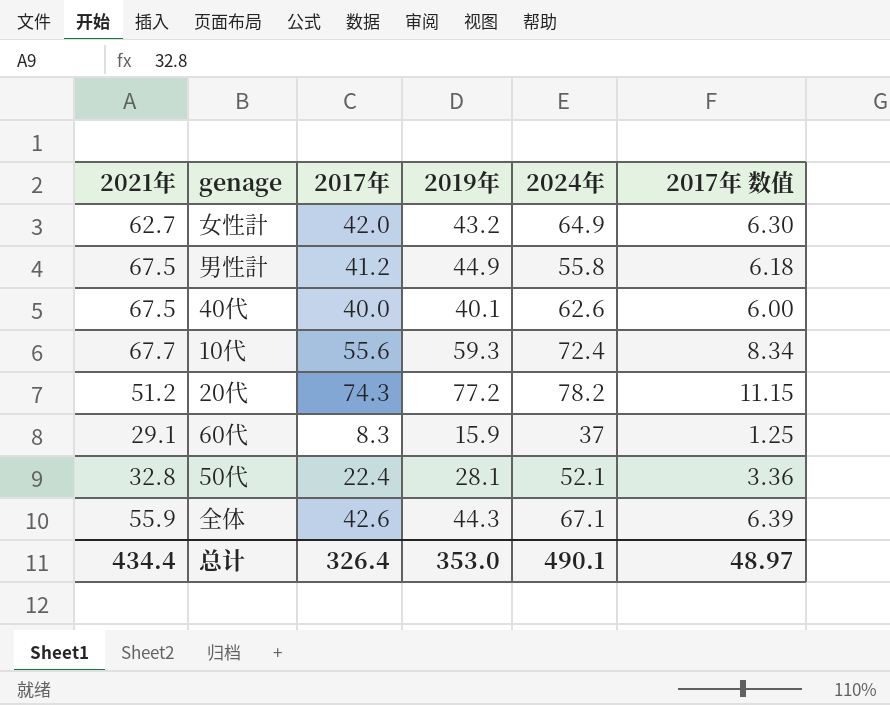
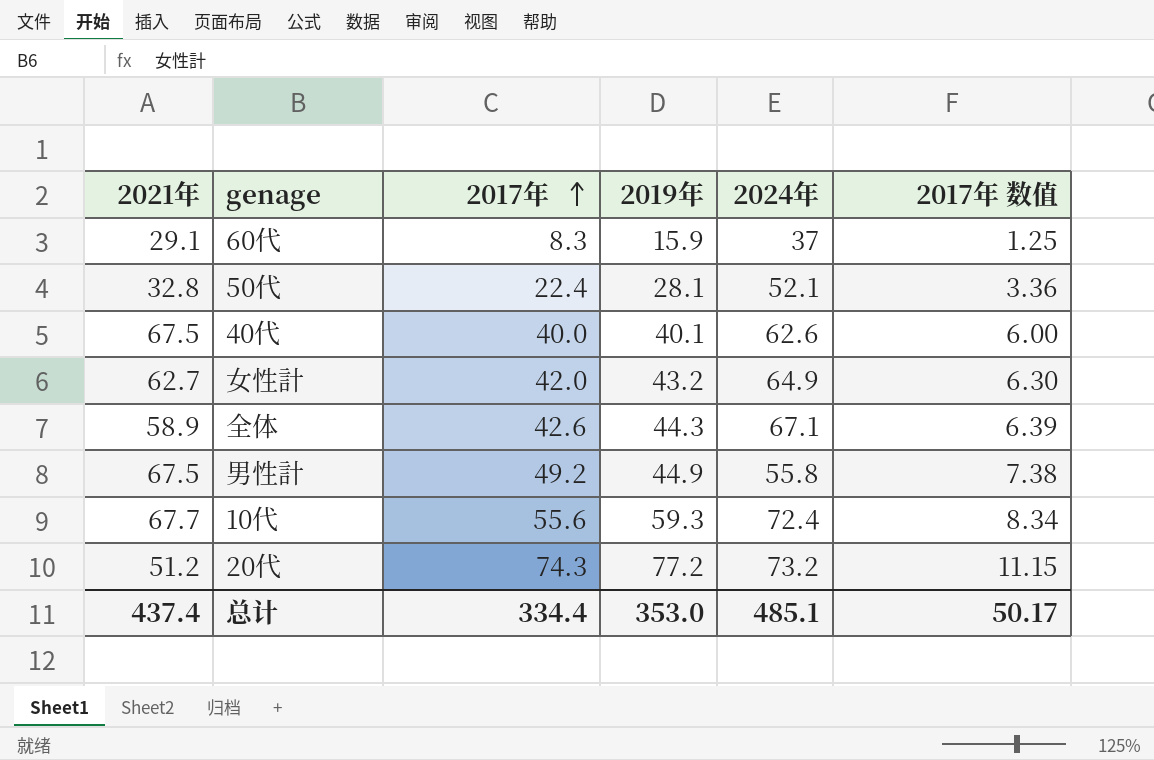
row order: none -> 2017年 ascending
全体 | 2021年: 55.9 -> 58.9
男性計 | 2017年: 41.2 -> 49.2
男性計 | 2017年 数值: 6.18 -> 7.38
20代 | 2024年: 78.2 -> 73.2
总计 | 2021年: 434.4 -> 437.4
总计 | 2017年: 326.4 -> 334.4
总计 | 2024年: 490.1 -> 485.1
总计 | 2017年 数值: 48.97 -> 50.17

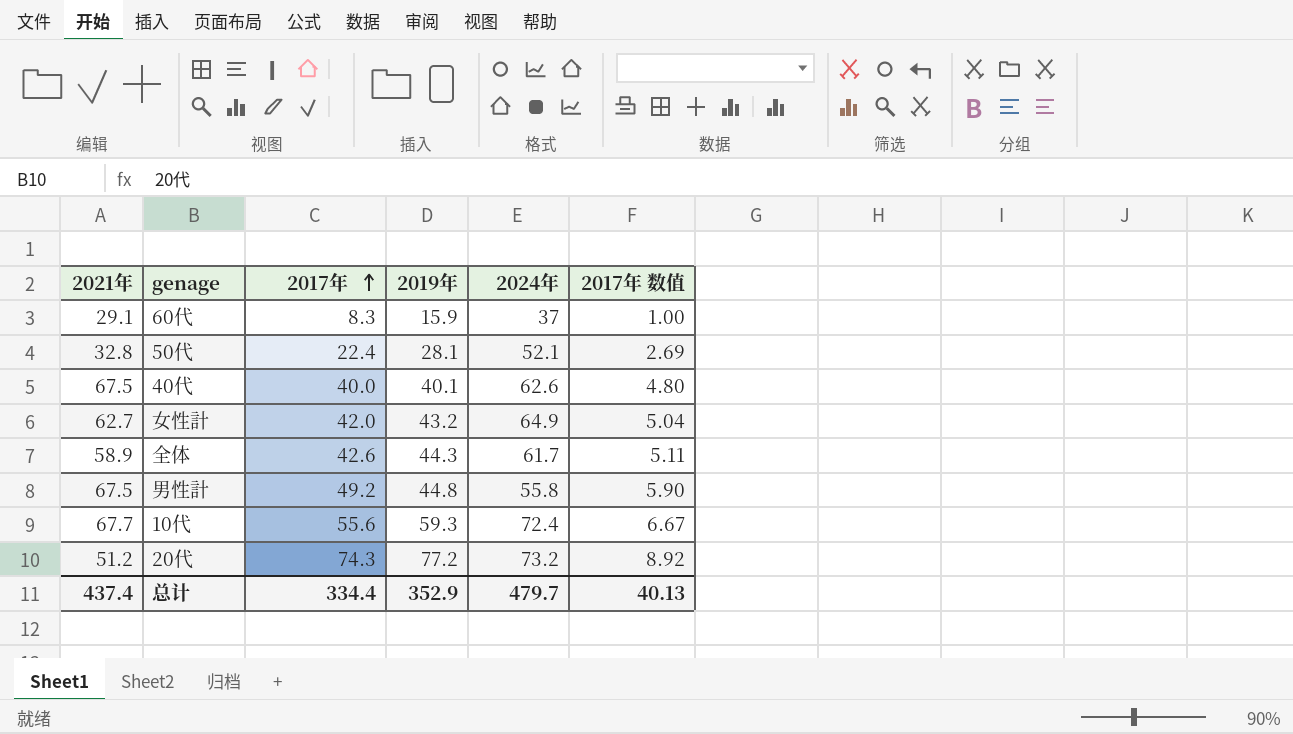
column 2017年 数值 | formula: [2017年] * 0.15 -> [2017年] * 0.12
全体 | 2024年: 67.1 -> 61.7
男性計 | 2019年: 44.9 -> 44.8
总计 | 2019年: 353.0 -> 352.9
总计 | 2024年: 485.1 -> 479.7
总计 | 2017年 数值: 50.17 -> 40.13

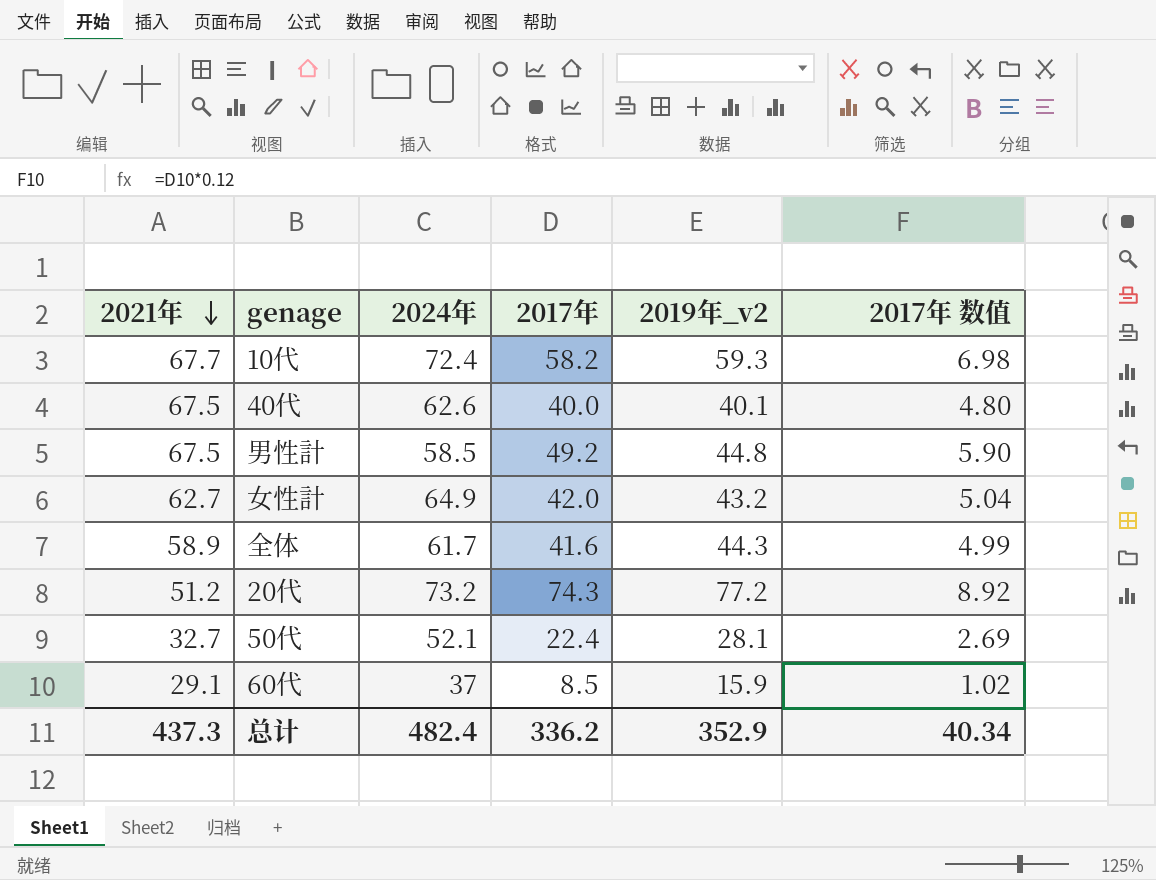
row order: 2017年 ascending -> 2021年 descending
column 2024年 | position: 5 -> 3
column name: 2019年 -> 2019年_v2
10代 | 2017年: 55.6 -> 58.2
10代 | 2017年 数值: 6.67 -> 6.98
男性計 | 2024年: 55.8 -> 58.5
全体 | 2017年: 42.6 -> 41.6
全体 | 2017年 数值: 5.11 -> 4.99
50代 | 2021年: 32.8 -> 32.7
60代 | 2017年: 8.3 -> 8.5
60代 | 2017年 数值: 1.00 -> 1.02
总计 | 2021年: 437.4 -> 437.3
总计 | 2024年: 479.7 -> 482.4
总计 | 2017年: 334.4 -> 336.2
总计 | 2017年 数值: 40.13 -> 40.34

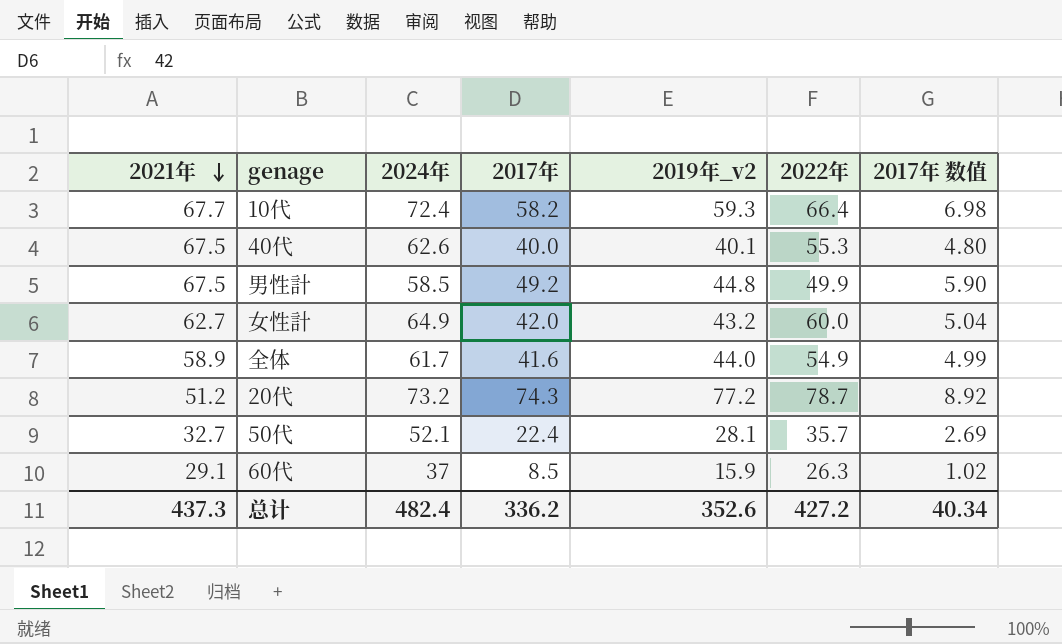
column 2022年 | position: none -> 6
全体 | 2019年_v2: 44.3 -> 44.0
总计 | 2019年_v2: 352.9 -> 352.6

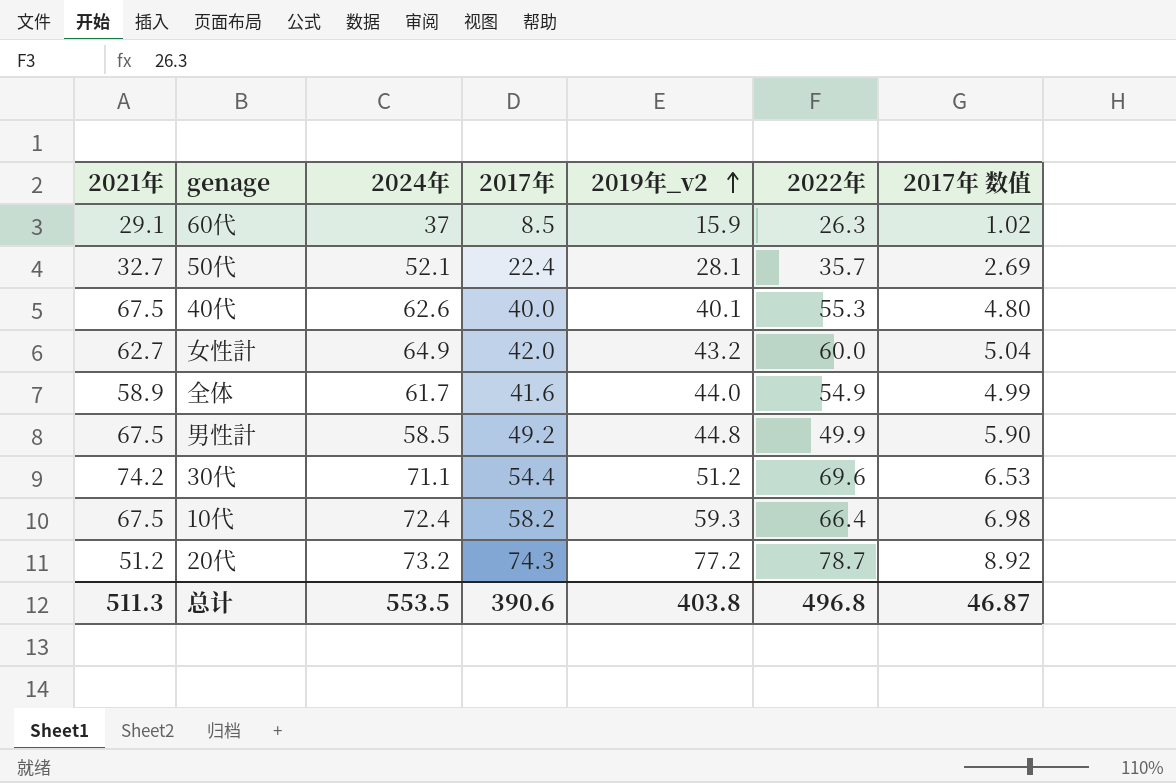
row order: 2021年 descending -> 2019年_v2 ascending
row 30代: none -> 74.2 | 71.1 | 54.4 | 51.2 | 69.6 | 6.53
10代 | 2021年: 67.7 -> 67.5
总计 | 2021年: 437.3 -> 511.3
总计 | 2024年: 482.4 -> 553.5
总计 | 2017年: 336.2 -> 390.6
总计 | 2019年_v2: 352.6 -> 403.8
总计 | 2022年: 427.2 -> 496.8
总计 | 2017年 数值: 40.34 -> 46.87

